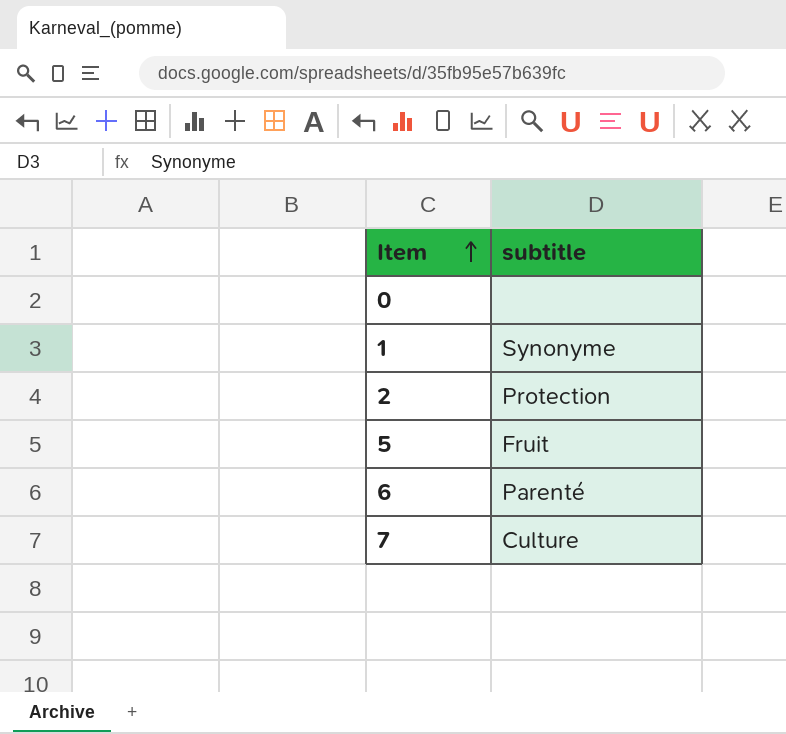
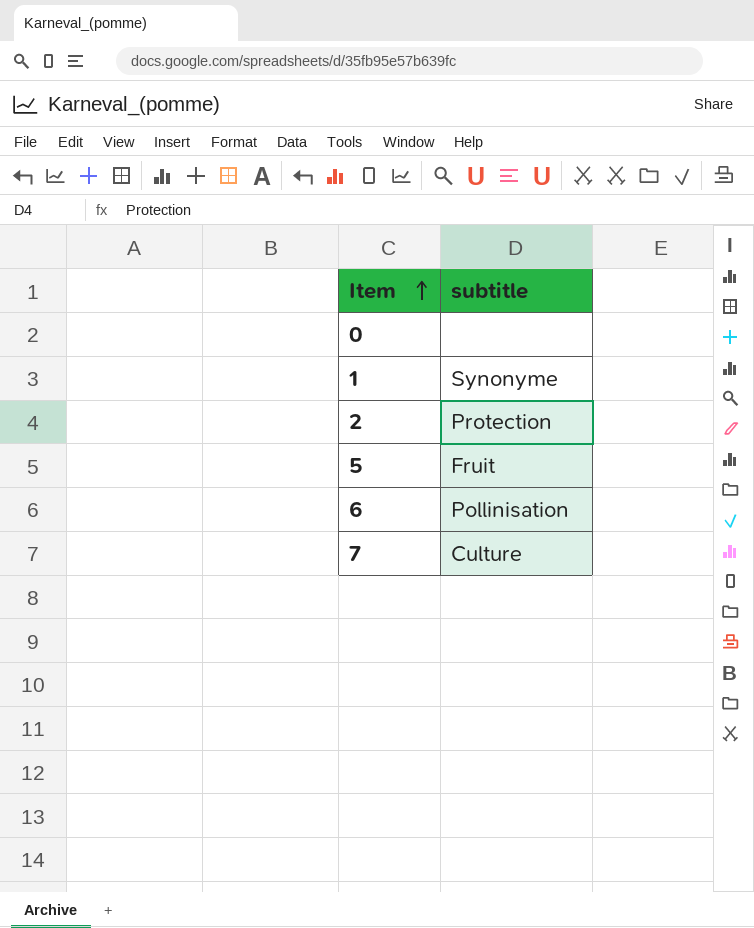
6 | subtitle: Parenté -> Pollinisation

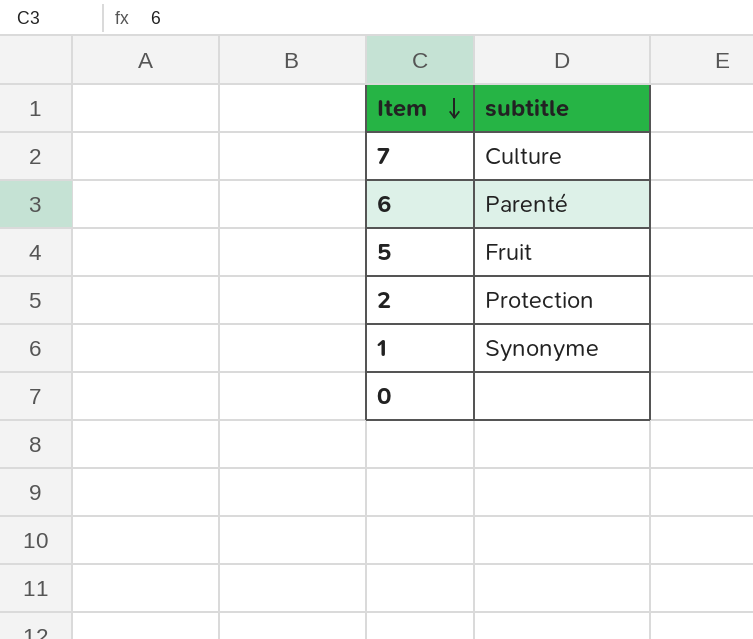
row order: Item ascending -> Item descending
6 | subtitle: Pollinisation -> Parenté

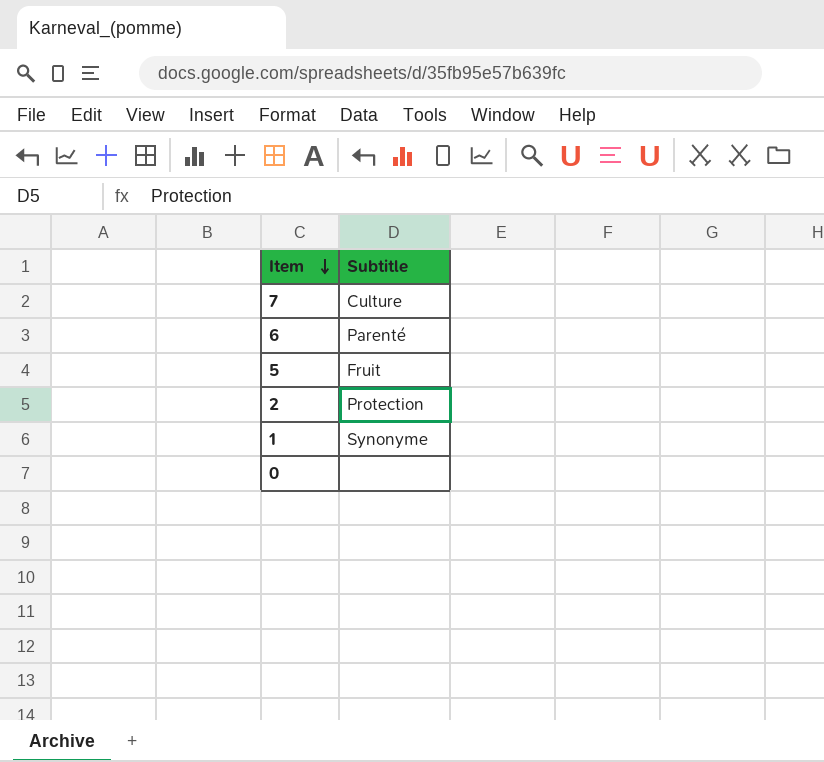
column name: subtitle -> Subtitle

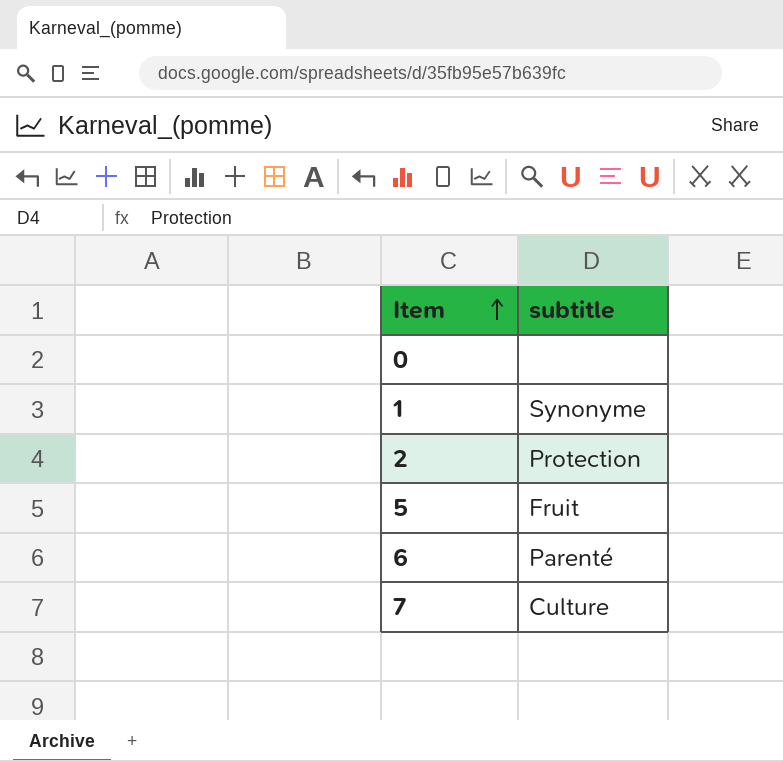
row order: Item descending -> Item ascending
column name: Subtitle -> subtitle

